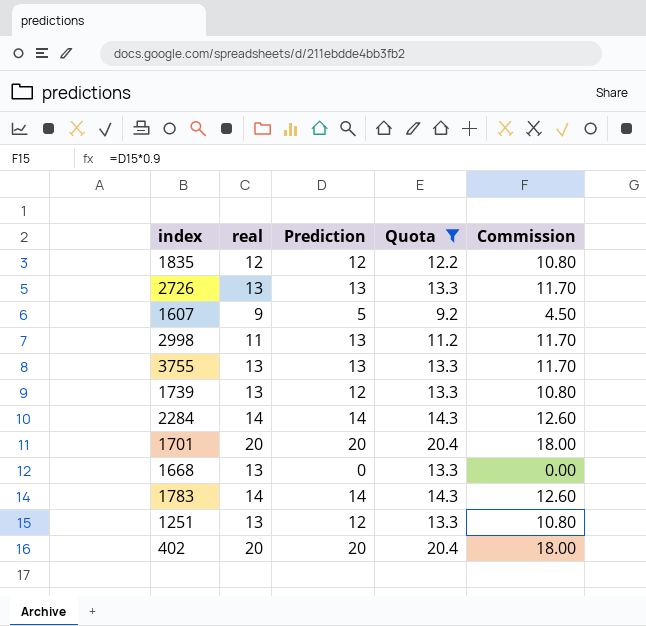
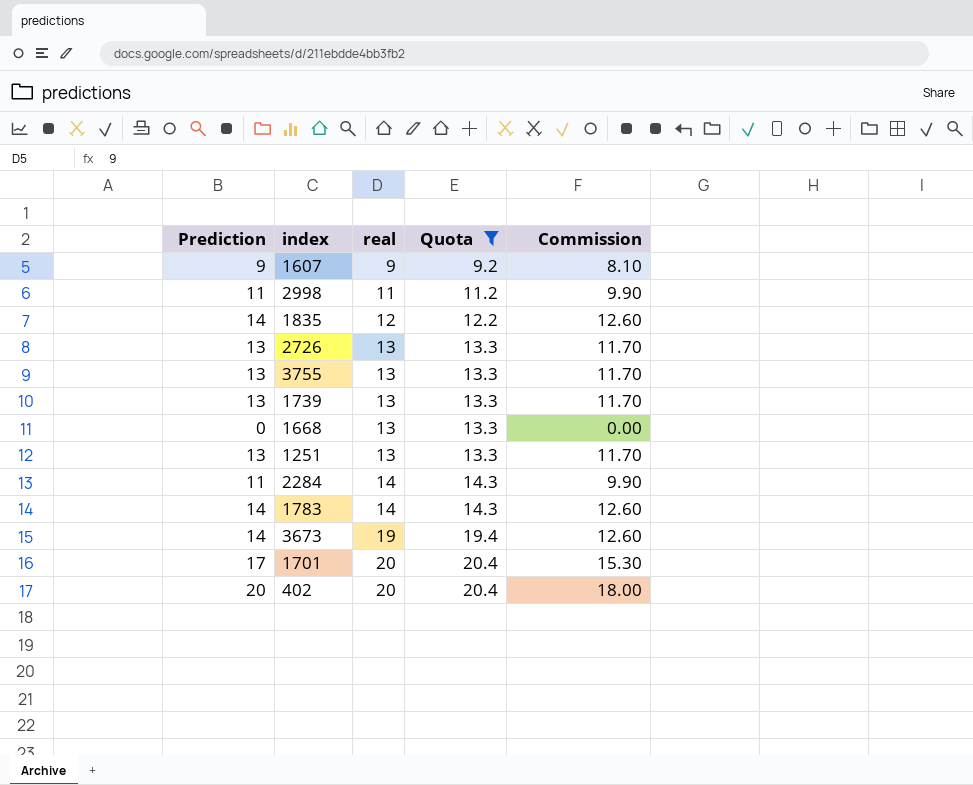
row order: none -> real ascending
column Prediction | position: 3 -> 1
1607 | Prediction: 5 -> 9
1607 | Commission: 4.50 -> 8.10
2998 | Prediction: 13 -> 11
2998 | Commission: 11.70 -> 9.90
1835 | Prediction: 12 -> 14
1835 | Commission: 10.80 -> 12.60
1739 | Prediction: 12 -> 13
1739 | Commission: 10.80 -> 11.70
1251 | Prediction: 12 -> 13
1251 | Commission: 10.80 -> 11.70
2284 | Prediction: 14 -> 11
2284 | Commission: 12.60 -> 9.90
row 3673: none -> 14 | 19 | 19.4 | 12.60
1701 | Prediction: 20 -> 17
1701 | Commission: 18.00 -> 15.30

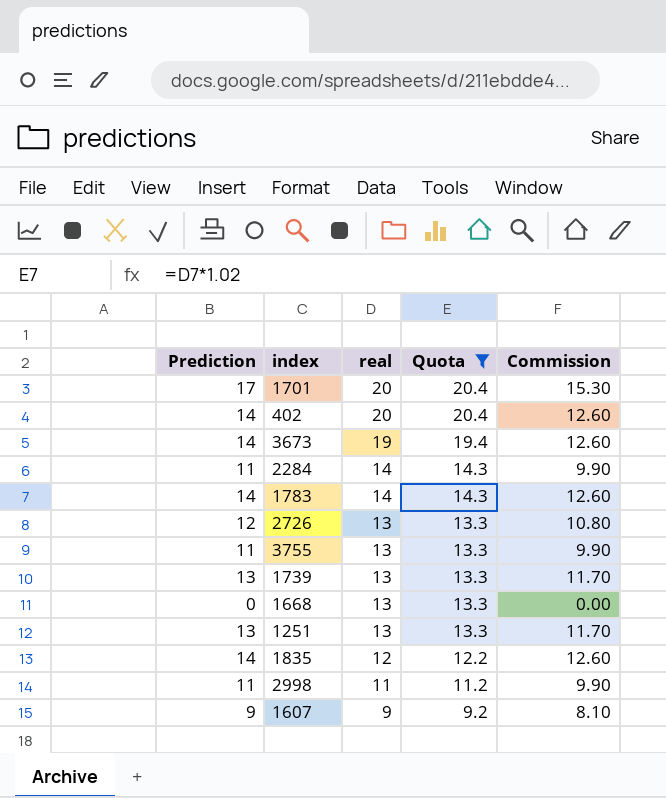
row order: real ascending -> real descending
402 | Prediction: 20 -> 14
402 | Commission: 18.00 -> 12.60
2726 | Prediction: 13 -> 12
2726 | Commission: 11.70 -> 10.80
3755 | Prediction: 13 -> 11
3755 | Commission: 11.70 -> 9.90

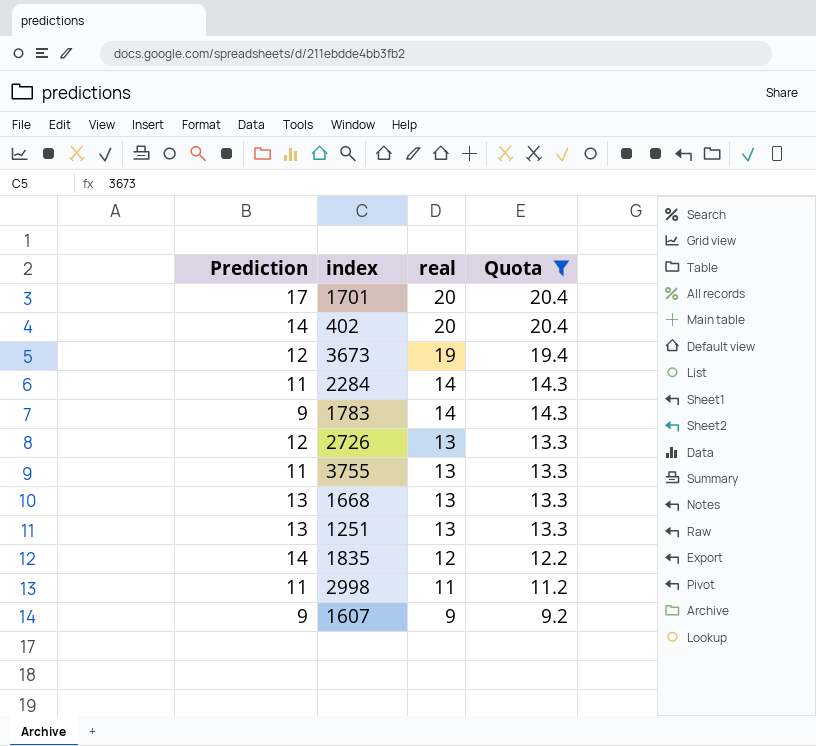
column Commission | formula: [Prediction] * 0.9 -> none
row 1739: 13 | 13 | 13.3 | 11.70 -> none
3673 | Prediction: 14 -> 12
1783 | Prediction: 14 -> 9
1668 | Prediction: 0 -> 13

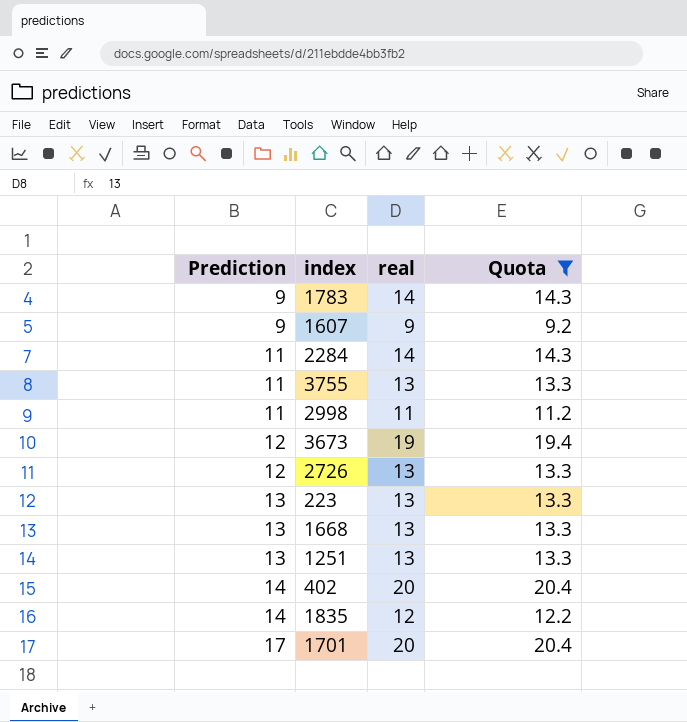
row order: real descending -> Prediction ascending
row 223: none -> 13 | 13 | 13.3

